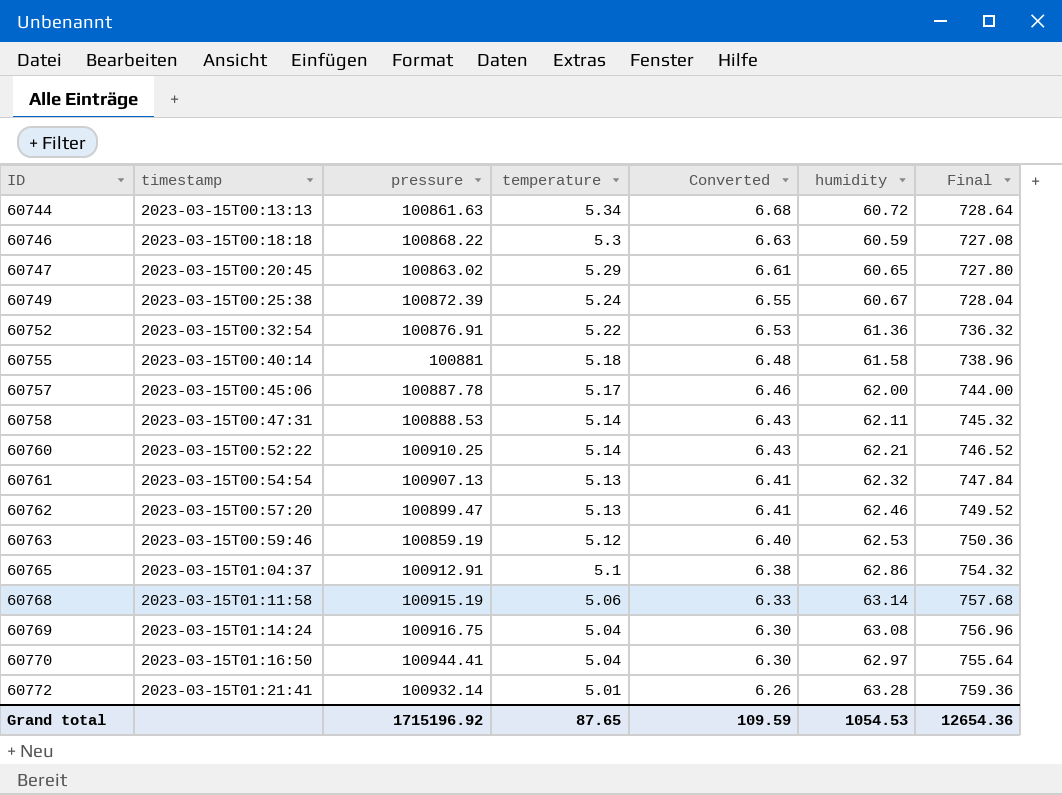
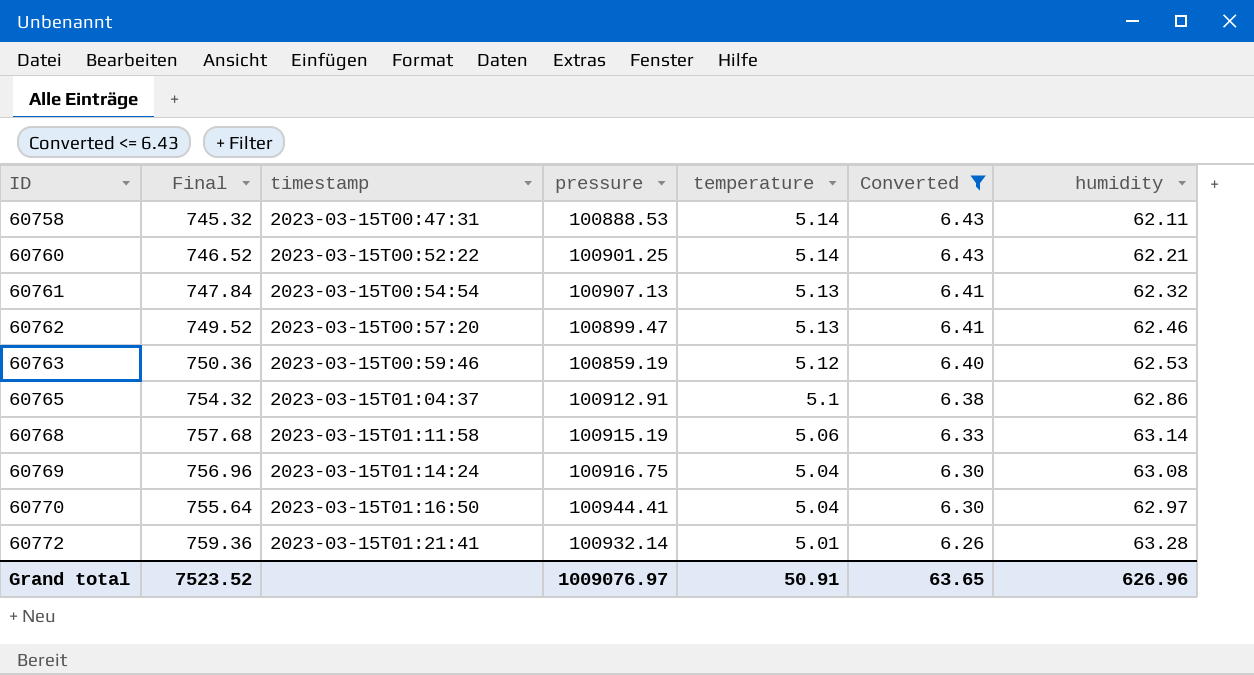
filter: none -> Converted <= 6.43
column Final | position: 7 -> 2
60760 | pressure: 100910.25 -> 100901.25
Grand total | Final: 12654.36 -> 7523.52
Grand total | pressure: 1715196.92 -> 1009076.97
Grand total | temperature: 87.65 -> 50.91
Grand total | Converted: 109.59 -> 63.65
Grand total | humidity: 1054.53 -> 626.96

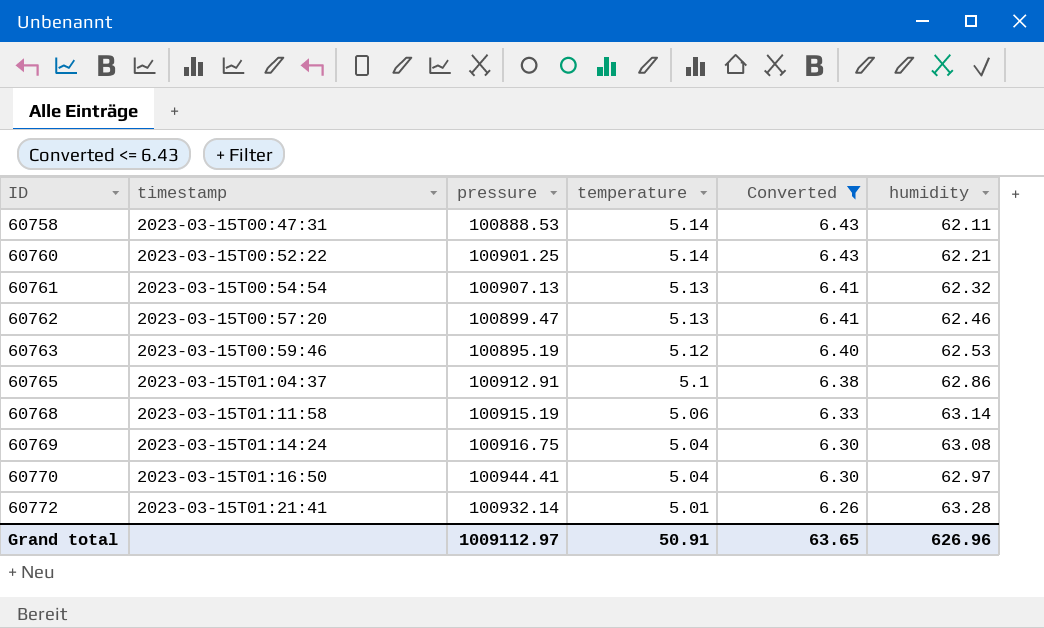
column Final | formula: [humidity] * 12 -> none
60763 | pressure: 100859.19 -> 100895.19
Grand total | pressure: 1009076.97 -> 1009112.97

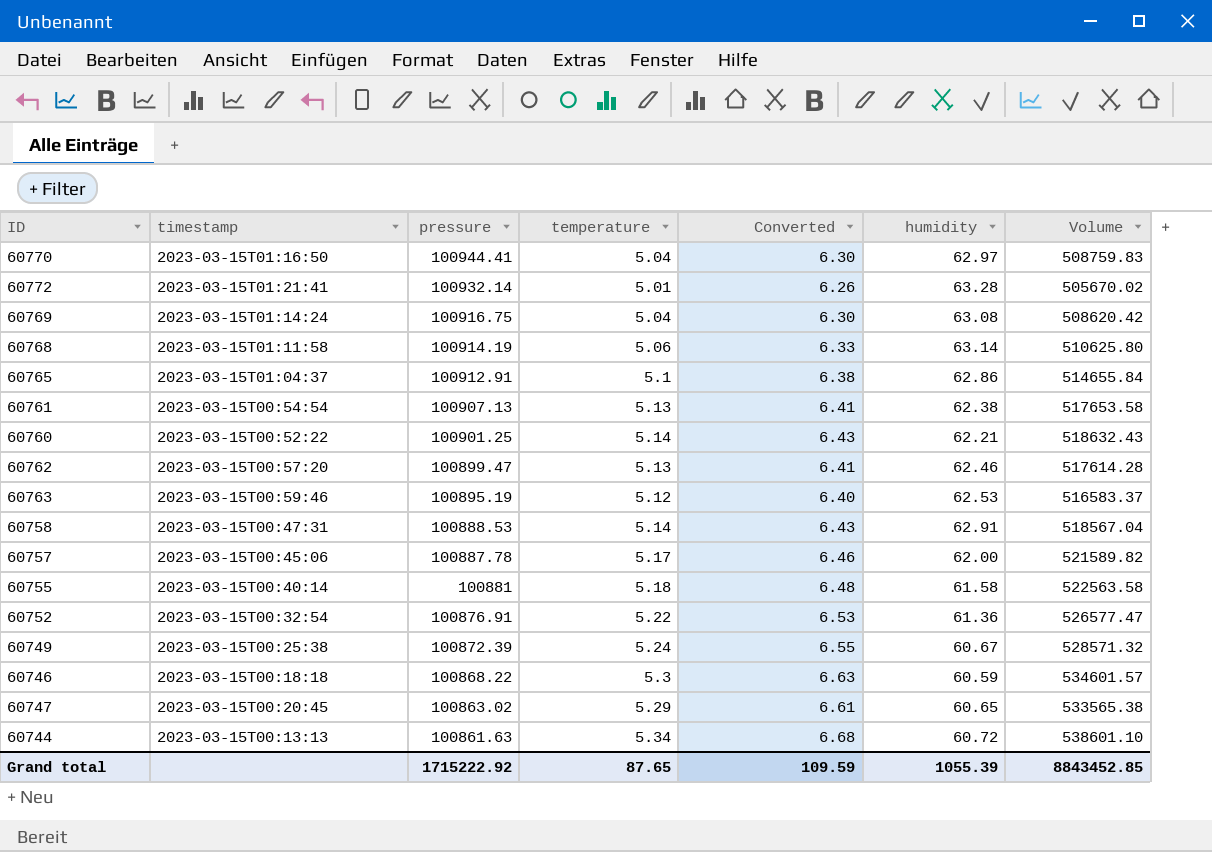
filter: Converted <= 6.43 -> none
row order: ID ascending -> pressure descending
column Volume | formula: none -> [pressure] * [temperature]
60768 | pressure: 100915.19 -> 100914.19
60761 | humidity: 62.32 -> 62.38
60758 | humidity: 62.11 -> 62.91
Grand total | pressure: 1009112.97 -> 1715222.92
Grand total | temperature: 50.91 -> 87.65
Grand total | Converted: 63.65 -> 109.59
Grand total | humidity: 626.96 -> 1055.39

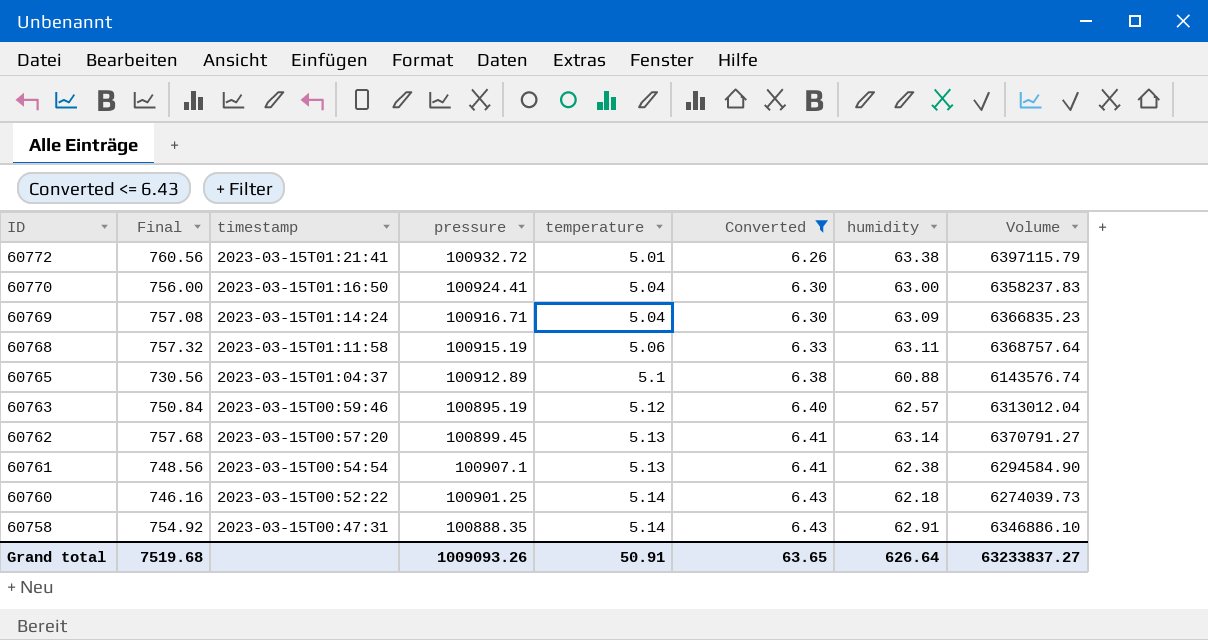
filter: none -> Converted <= 6.43
row order: pressure descending -> ID descending
column Final | formula: none -> [humidity] * 12
column Volume | formula: [pressure] * [temperature] -> [pressure] * [humidity]
60772 | pressure: 100932.14 -> 100932.72
60772 | humidity: 63.28 -> 63.38
60770 | pressure: 100944.41 -> 100924.41
60770 | humidity: 62.97 -> 63.00
60769 | pressure: 100916.75 -> 100916.71
60769 | humidity: 63.08 -> 63.09
60768 | pressure: 100914.19 -> 100915.19
60768 | humidity: 63.14 -> 63.11
60765 | pressure: 100912.91 -> 100912.89
60765 | humidity: 62.86 -> 60.88
60763 | humidity: 62.53 -> 62.57
60762 | pressure: 100899.47 -> 100899.45
60762 | humidity: 62.46 -> 63.14
60761 | pressure: 100907.13 -> 100907.1
60760 | humidity: 62.21 -> 62.18
60758 | pressure: 100888.53 -> 100888.35
Grand total | pressure: 1715222.92 -> 1009093.26
Grand total | temperature: 87.65 -> 50.91
Grand total | Converted: 109.59 -> 63.65
Grand total | humidity: 1055.39 -> 626.64
Grand total | Volume: 8843452.85 -> 63233837.27

